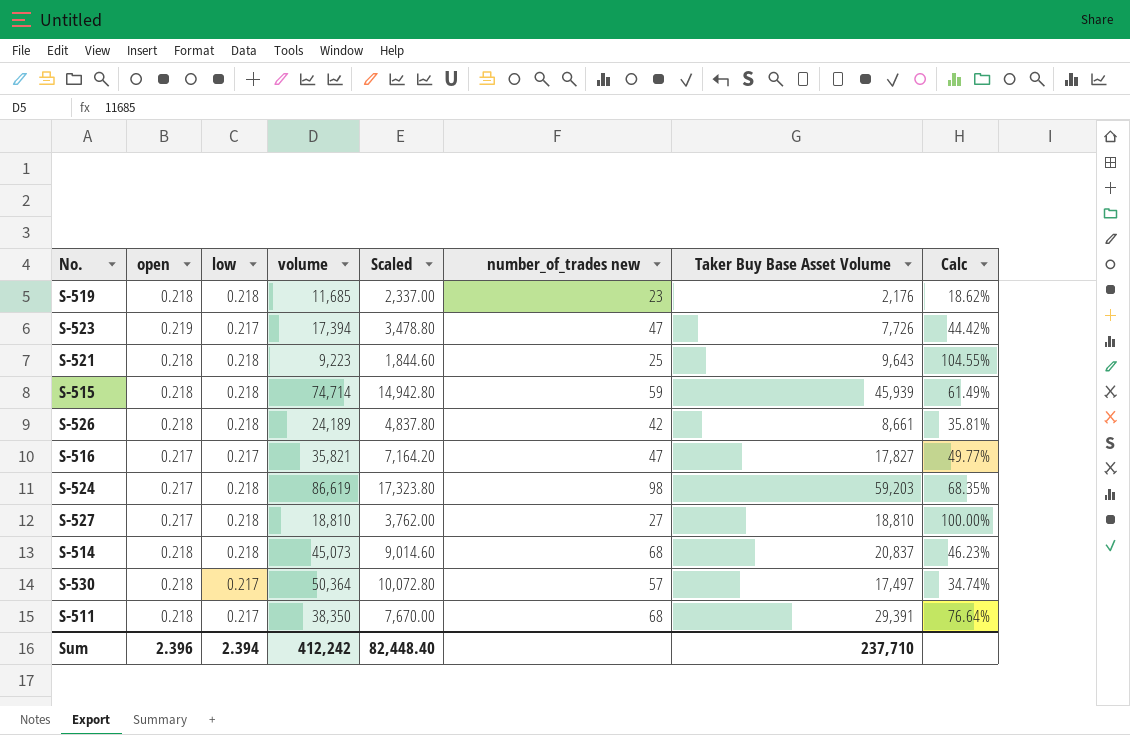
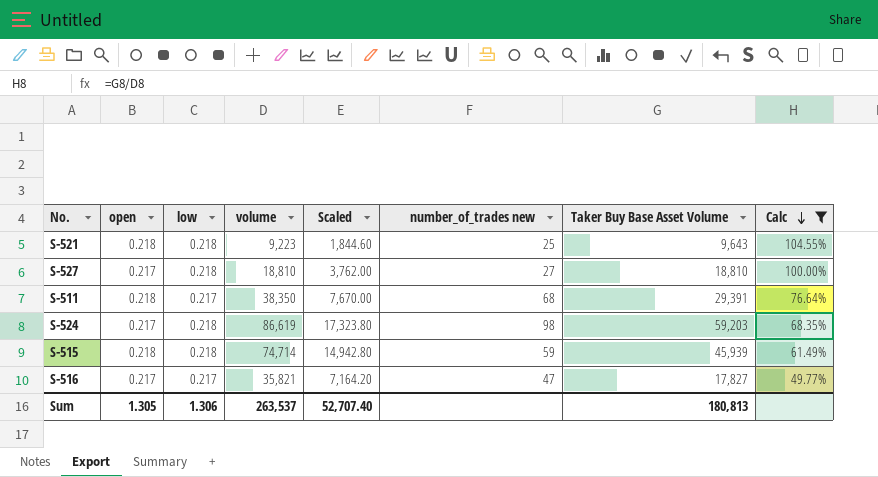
filter: none -> Calc >= 49.77%
row order: none -> Calc descending
Sum | open: 2.396 -> 1.305
Sum | low: 2.394 -> 1.306
Sum | volume: 412,242 -> 263,537
Sum | Scaled: 82,448.40 -> 52,707.40
Sum | Taker Buy Base Asset Volume: 237,710 -> 180,813

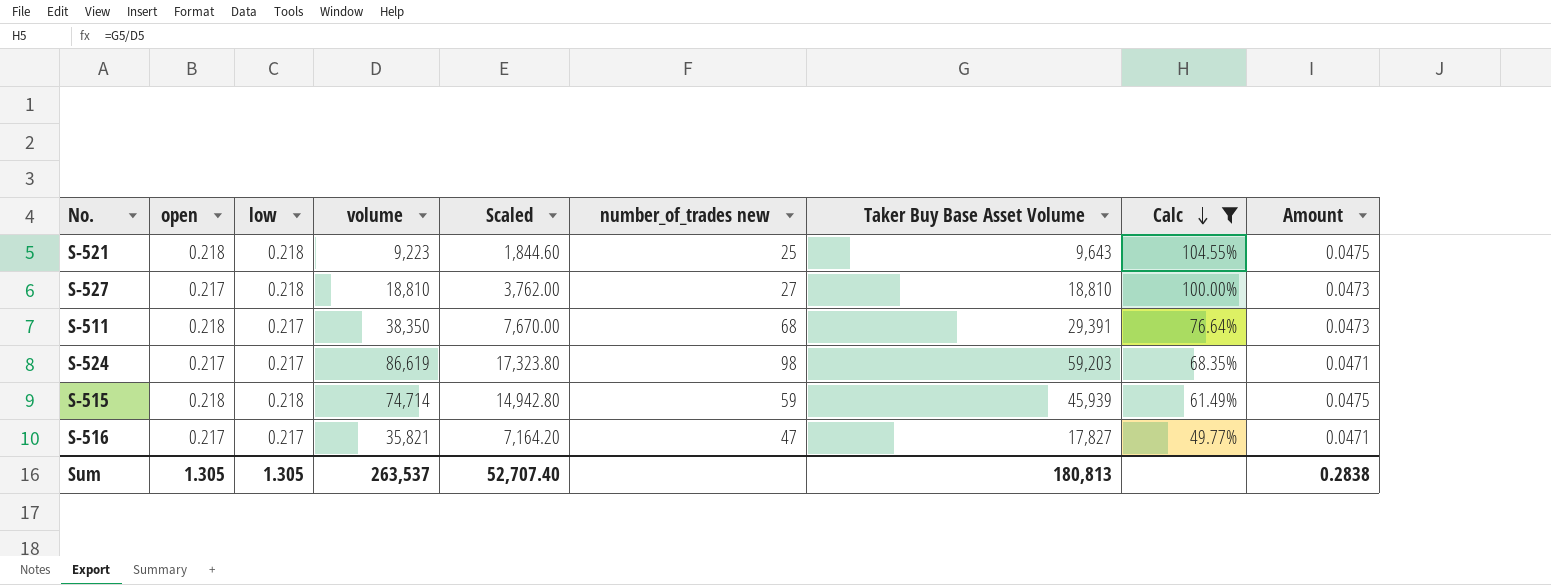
column Amount | formula: none -> [open] * [low]
S-524 | low: 0.218 -> 0.217
Sum | low: 1.306 -> 1.305

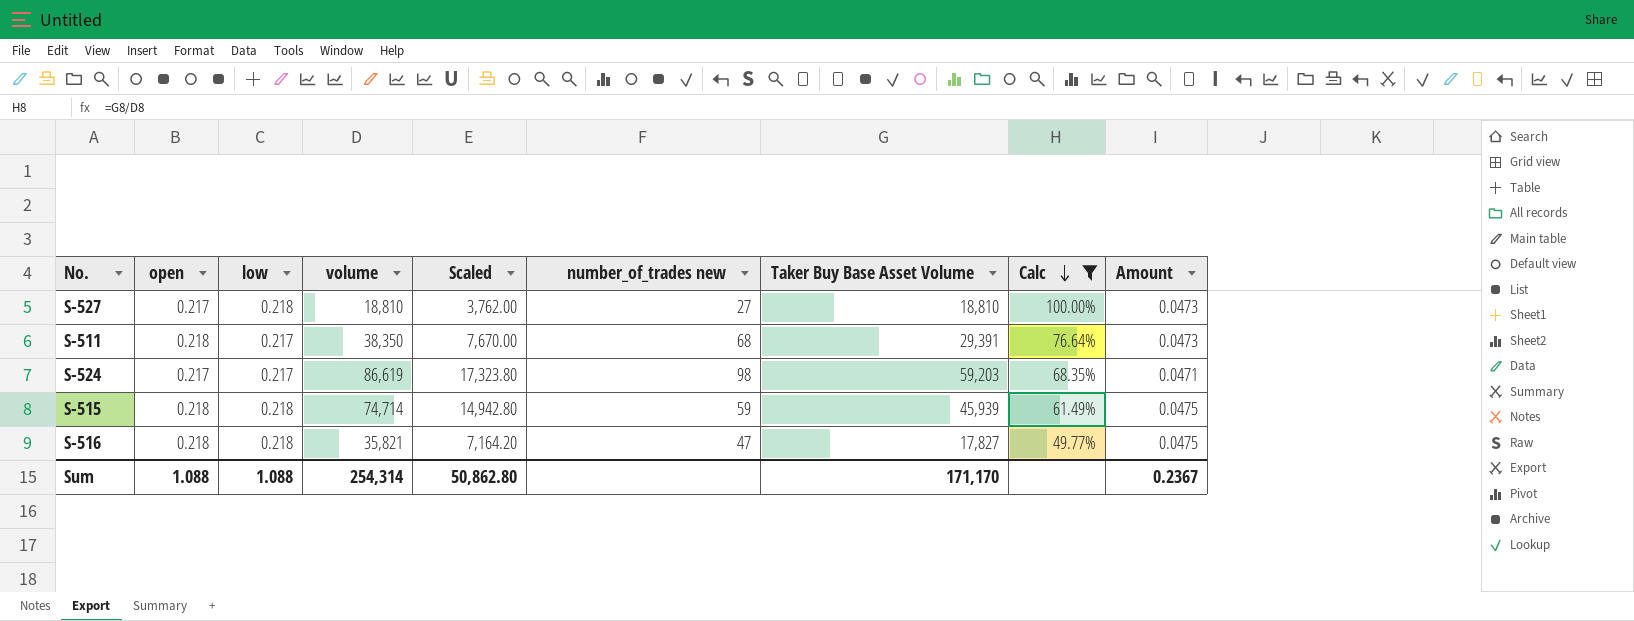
row S-521: 0.218 | 0.218 | 9,223 | 1,844.60 | 25 | 9,643 | 104.55% | 0.0475 -> none
S-516 | open: 0.217 -> 0.218
S-516 | low: 0.217 -> 0.218
S-516 | Amount: 0.0471 -> 0.0475
Sum | open: 1.305 -> 1.088
Sum | low: 1.305 -> 1.088
Sum | volume: 263,537 -> 254,314
Sum | Scaled: 52,707.40 -> 50,862.80
Sum | Taker Buy Base Asset Volume: 180,813 -> 171,170
Sum | Amount: 0.2838 -> 0.2367

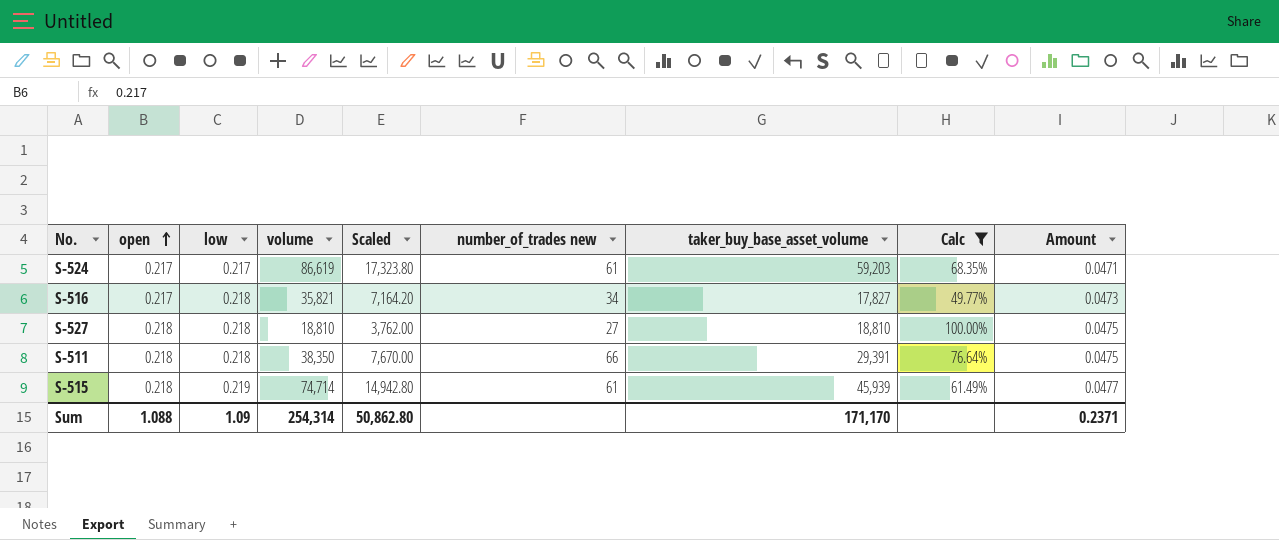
row order: Calc descending -> open ascending
column name: Taker Buy Base Asset Volume -> taker_buy_base_asset_volume
S-524 | number_of_trades new: 98 -> 61
S-516 | open: 0.218 -> 0.217
S-516 | number_of_trades new: 47 -> 34
S-516 | Amount: 0.0475 -> 0.0473
S-527 | open: 0.217 -> 0.218
S-527 | Amount: 0.0473 -> 0.0475
S-511 | low: 0.217 -> 0.218
S-511 | number_of_trades new: 68 -> 66
S-511 | Amount: 0.0473 -> 0.0475
S-515 | low: 0.218 -> 0.219
S-515 | number_of_trades new: 59 -> 61
S-515 | Amount: 0.0475 -> 0.0477
Sum | low: 1.088 -> 1.09
Sum | Amount: 0.2367 -> 0.2371

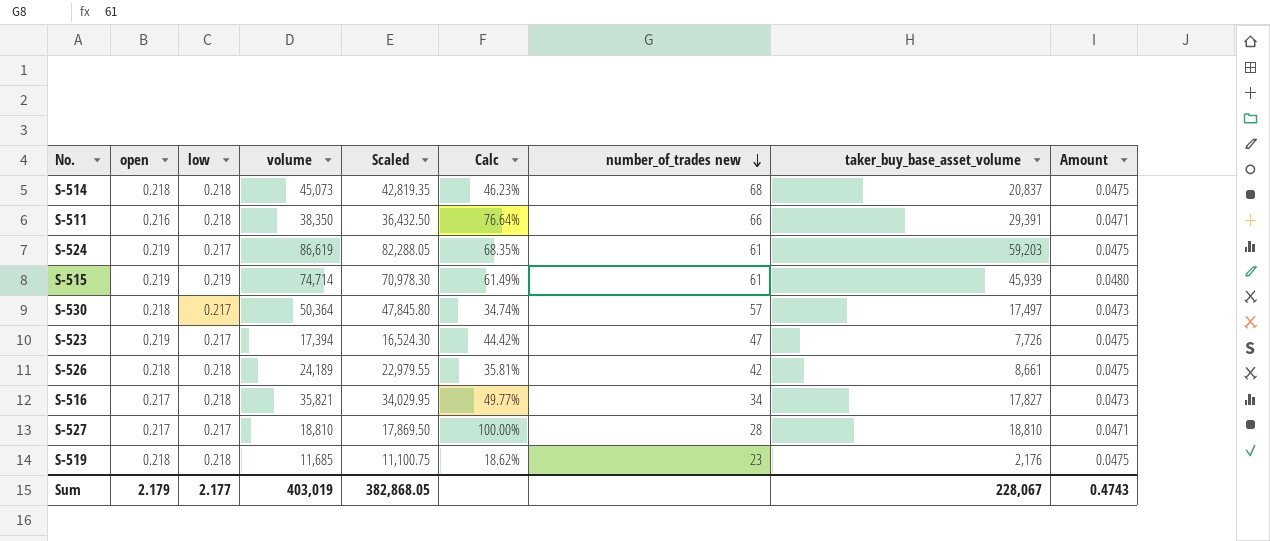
filter: Calc >= 49.77% -> none
row order: open ascending -> number_of_trades new descending
column Scaled | formula: [volume] * 0.2 -> [volume] * 0.95
column Calc | position: 8 -> 6
S-511 | open: 0.218 -> 0.216
S-511 | Amount: 0.0475 -> 0.0471
S-524 | open: 0.217 -> 0.219
S-524 | Amount: 0.0471 -> 0.0475
S-515 | open: 0.218 -> 0.219
S-515 | Amount: 0.0477 -> 0.0480
S-527 | open: 0.218 -> 0.217
S-527 | low: 0.218 -> 0.217
S-527 | number_of_trades new: 27 -> 28
S-527 | Amount: 0.0475 -> 0.0471
Sum | open: 1.088 -> 2.179
Sum | low: 1.09 -> 2.177
Sum | volume: 254,314 -> 403,019
Sum | Scaled: 50,862.80 -> 382,868.05
Sum | taker_buy_base_asset_volume: 171,170 -> 228,067
Sum | Amount: 0.2371 -> 0.4743

